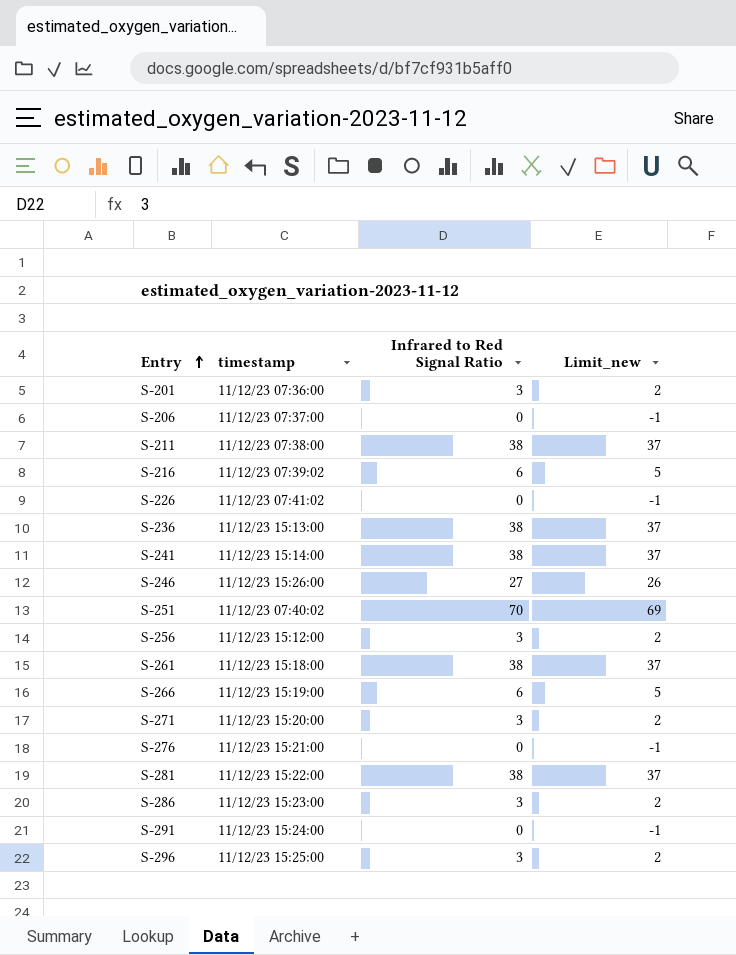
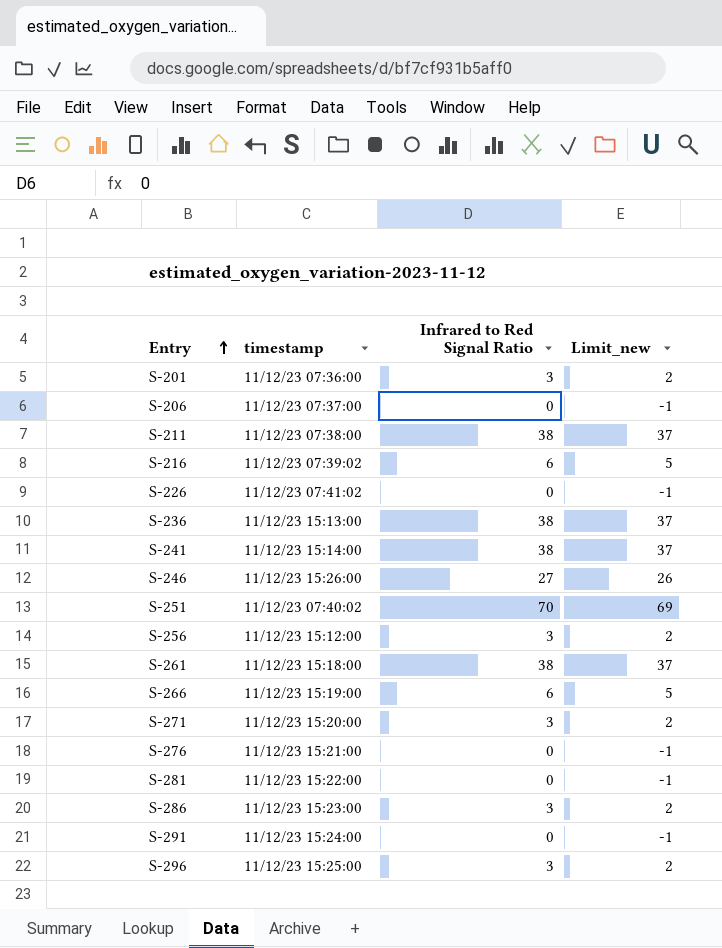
S-281 | Infrared to Red Signal Ratio: 38 -> 0
S-281 | Limit_new: 37 -> -1

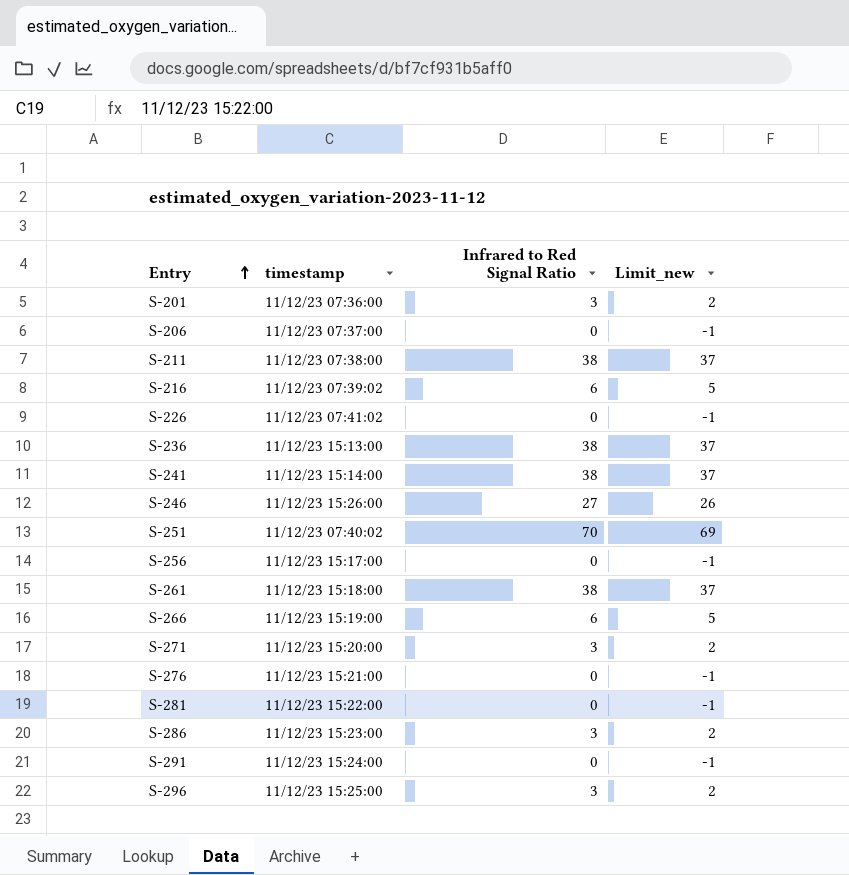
S-256 | timestamp: 11/12/23 15:12:00 -> 11/12/23 15:17:00
S-256 | Infrared to Red Signal Ratio: 3 -> 0
S-256 | Limit_new: 2 -> -1

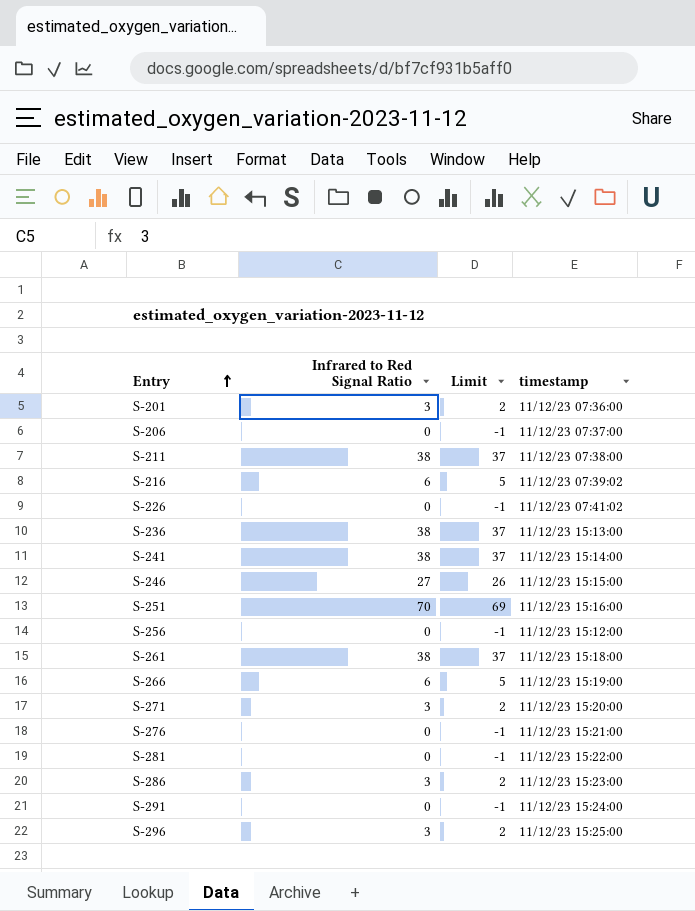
column name: Limit_new -> Limit
column timestamp | position: 2 -> 4
S-246 | timestamp: 11/12/23 15:26:00 -> 11/12/23 15:15:00
S-251 | timestamp: 11/12/23 07:40:02 -> 11/12/23 15:16:00
S-256 | timestamp: 11/12/23 15:17:00 -> 11/12/23 15:12:00

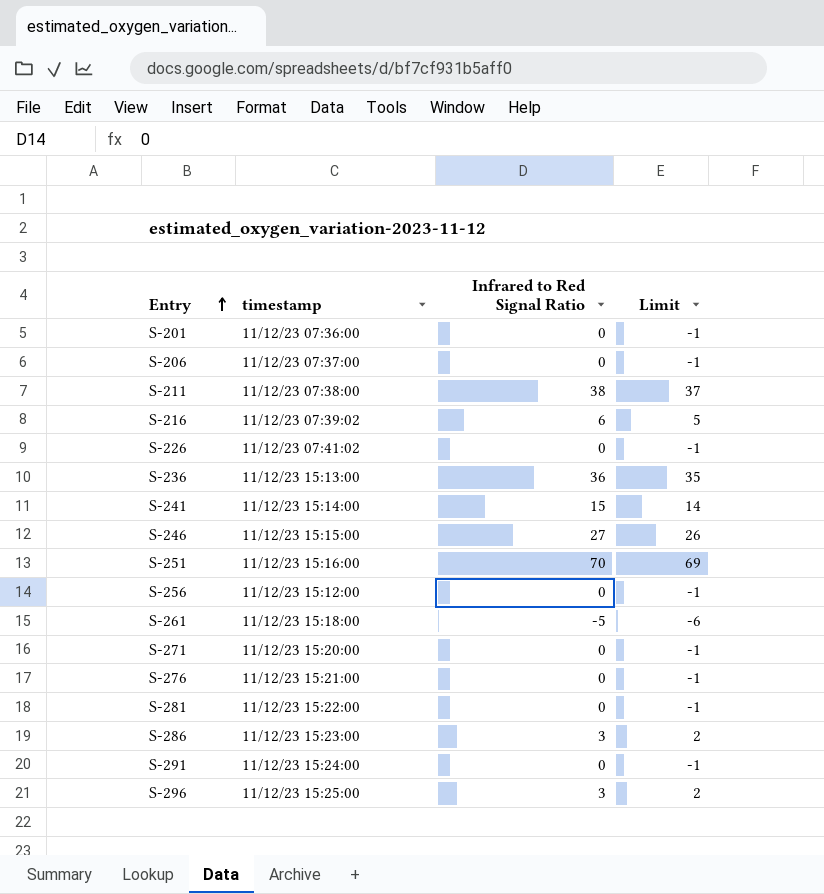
column timestamp | position: 4 -> 2
row S-266: 6 | 5 | 11/12/23 15:19:00 -> none
S-201 | Infrared to Red Signal Ratio: 3 -> 0
S-201 | Limit: 2 -> -1
S-236 | Infrared to Red Signal Ratio: 38 -> 36
S-236 | Limit: 37 -> 35
S-241 | Infrared to Red Signal Ratio: 38 -> 15
S-241 | Limit: 37 -> 14
S-261 | Infrared to Red Signal Ratio: 38 -> -5
S-261 | Limit: 37 -> -6
S-271 | Infrared to Red Signal Ratio: 3 -> 0
S-271 | Limit: 2 -> -1

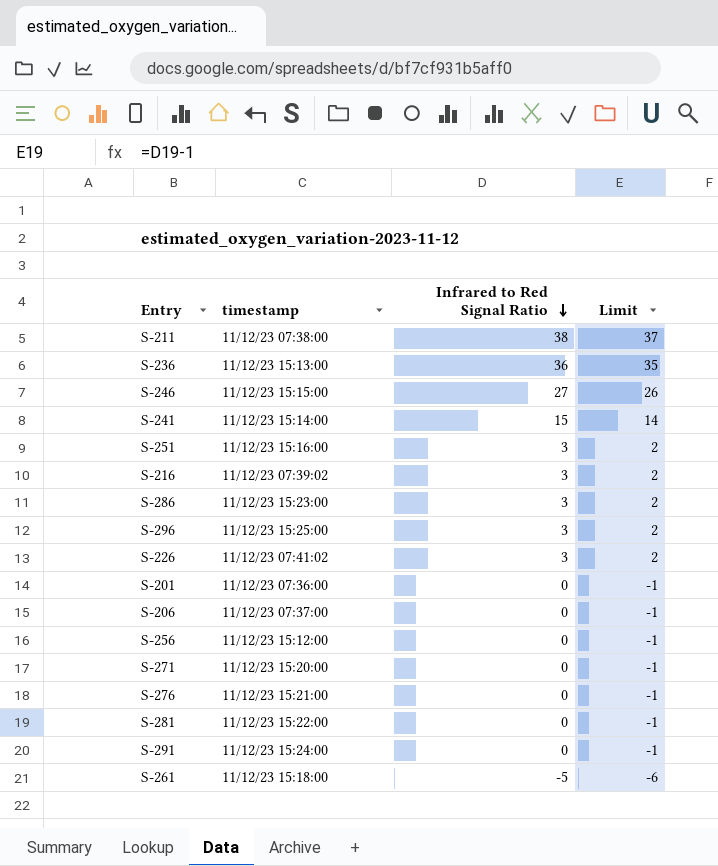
row order: Entry ascending -> Infrared to Red Signal Ratio descending
S-251 | Infrared to Red Signal Ratio: 70 -> 3
S-251 | Limit: 69 -> 2
S-216 | Infrared to Red Signal Ratio: 6 -> 3
S-216 | Limit: 5 -> 2
S-226 | Infrared to Red Signal Ratio: 0 -> 3
S-226 | Limit: -1 -> 2

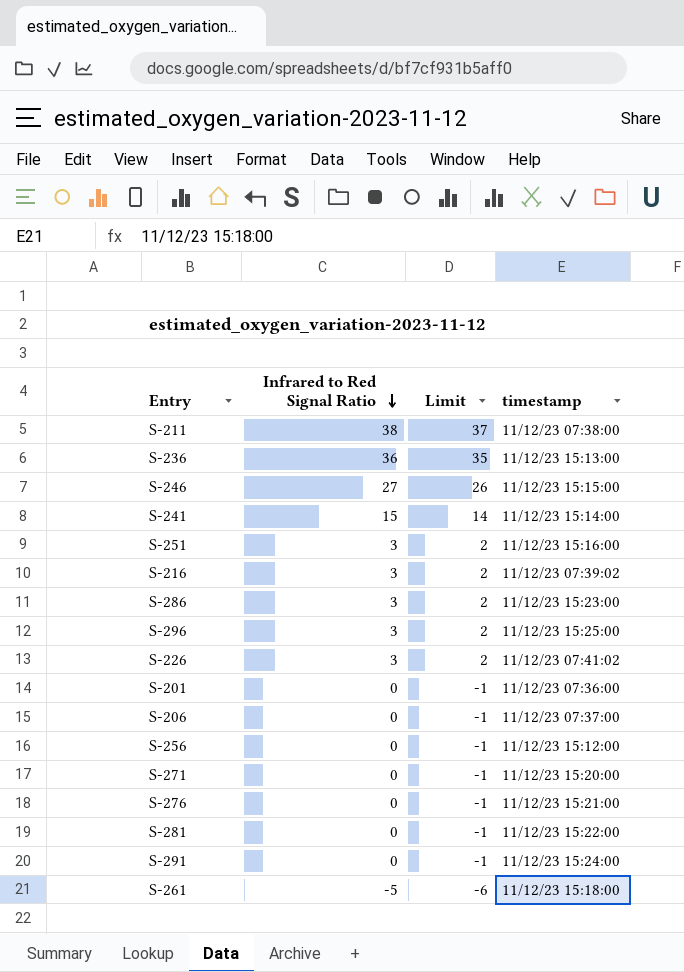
column timestamp | position: 2 -> 4

